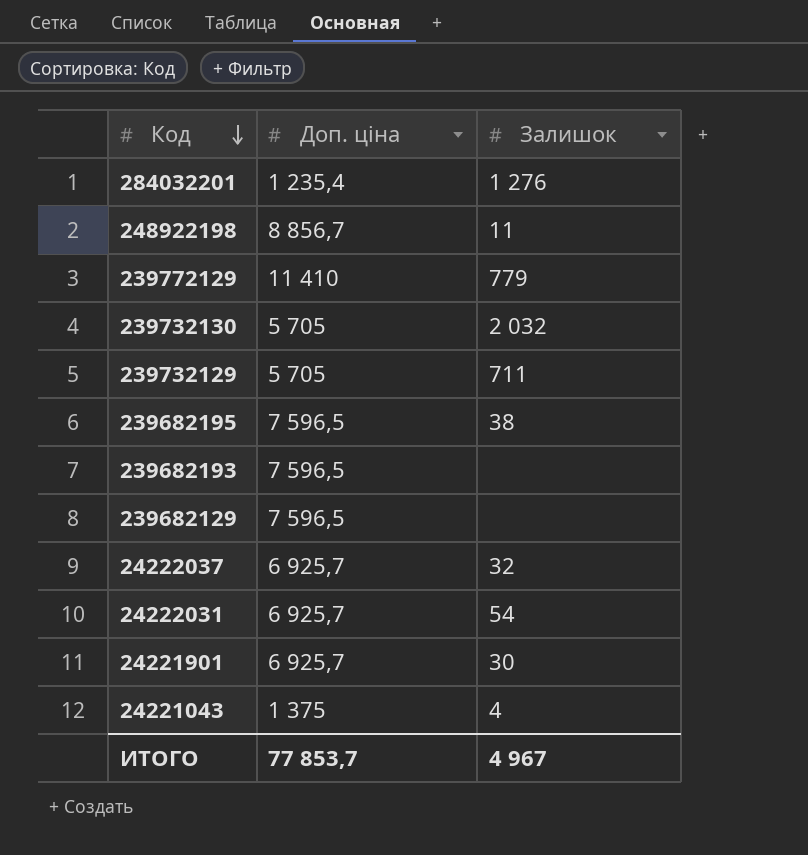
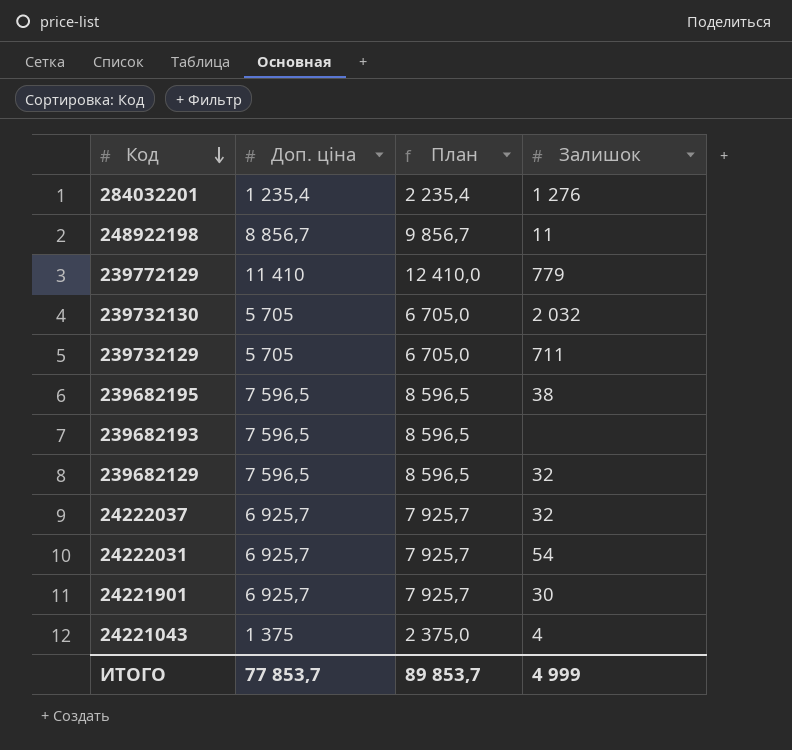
column План | formula: none -> [Доп. ціна] + 1000
239682129 | Залишок: none -> 32
ИТОГО | Залишок: 4 967 -> 4 999

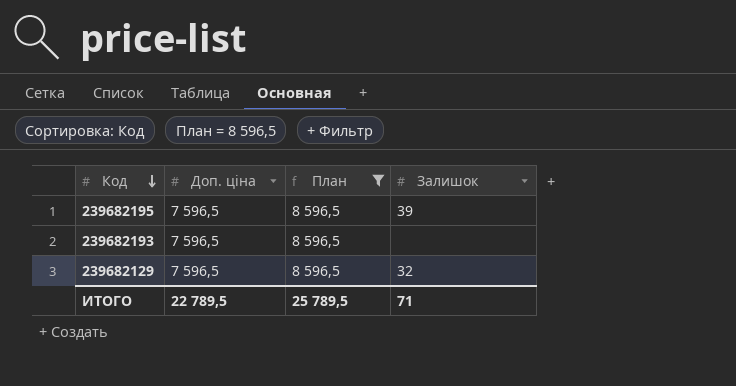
filter: none -> План = 8 596,5
239682195 | Залишок: 38 -> 39
ИТОГО | Доп. ціна: 77 853,7 -> 22 789,5
ИТОГО | План: 89 853,7 -> 25 789,5
ИТОГО | Залишок: 4 999 -> 71

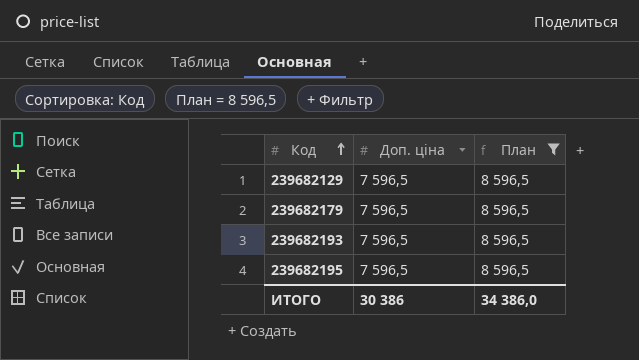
row order: Код descending -> Код ascending
column Залишок | position: 4 -> none
row 239682179: none -> 7 596,5 | 8 596,5
ИТОГО | Доп. ціна: 22 789,5 -> 30 386
ИТОГО | План: 25 789,5 -> 34 386,0

